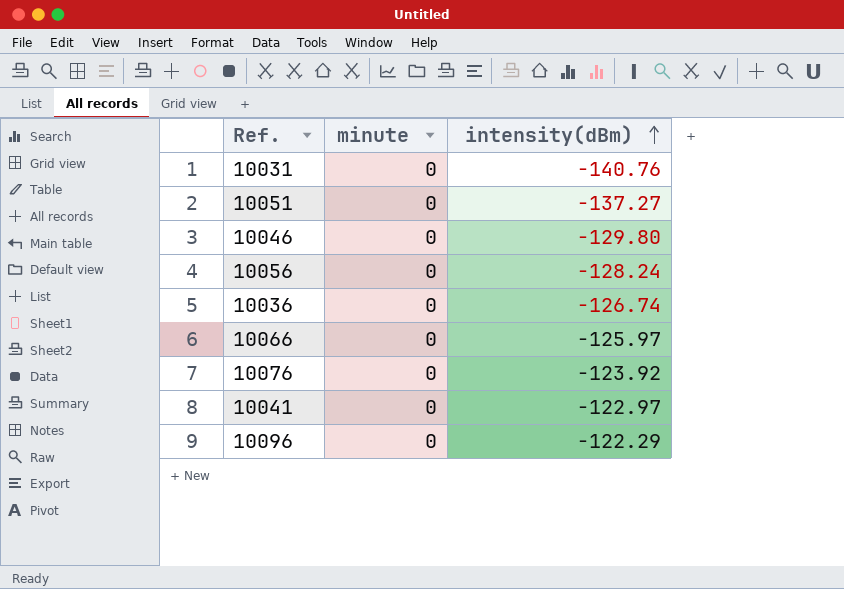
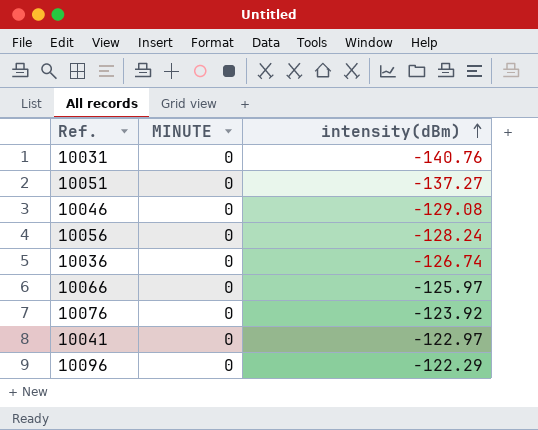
column name: minute -> MINUTE
10046 | intensity(dBm): -129.80 -> -129.08

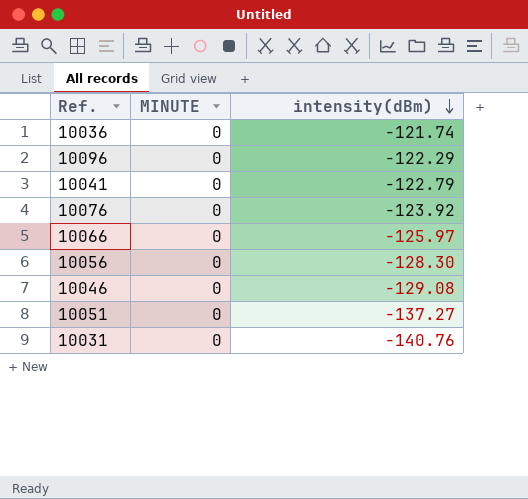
row order: intensity(dBm) ascending -> intensity(dBm) descending
10036 | intensity(dBm): -126.74 -> -121.74
10041 | intensity(dBm): -122.97 -> -122.79
10056 | intensity(dBm): -128.24 -> -128.30

